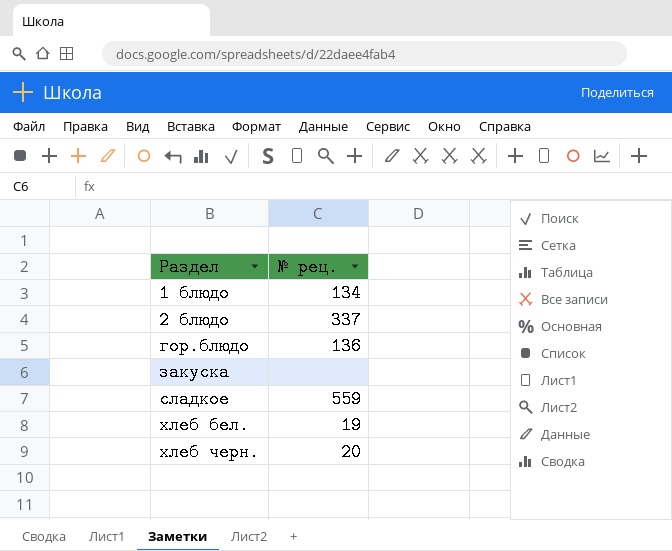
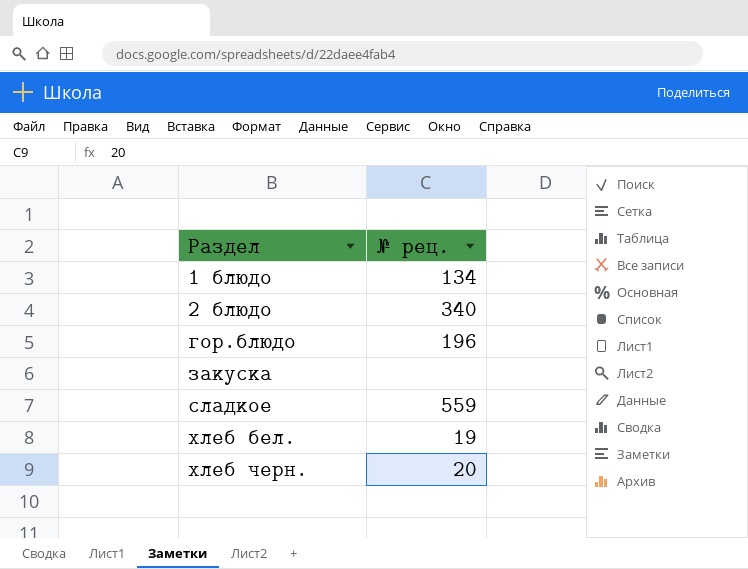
2 блюдо | № рец.: 337 -> 340
гор.блюдо | № рец.: 136 -> 196

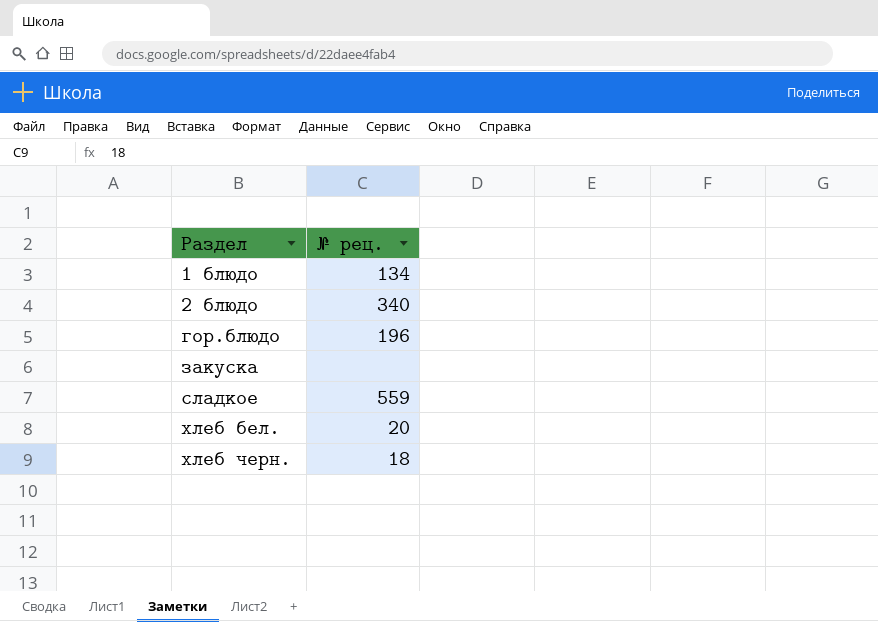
хлеб бел. | № рец.: 19 -> 20
хлеб черн. | № рец.: 20 -> 18

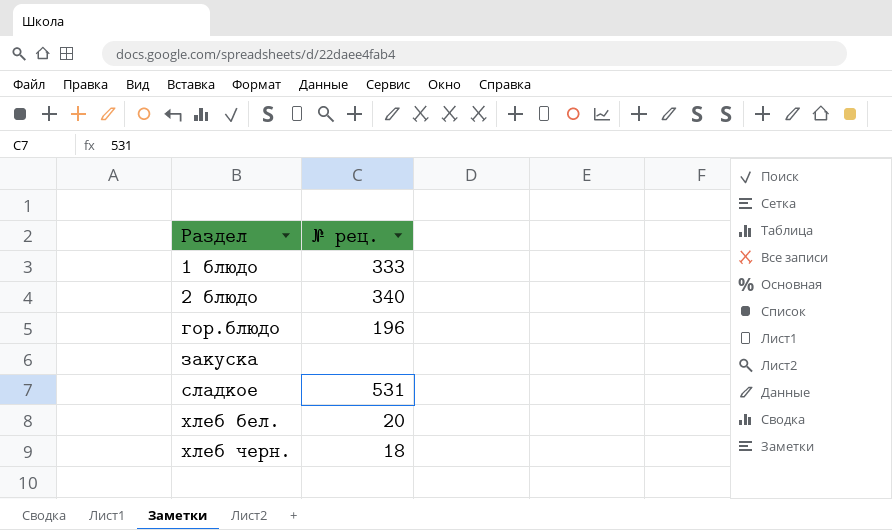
1 блюдо | № рец.: 134 -> 333
сладкое | № рец.: 559 -> 531

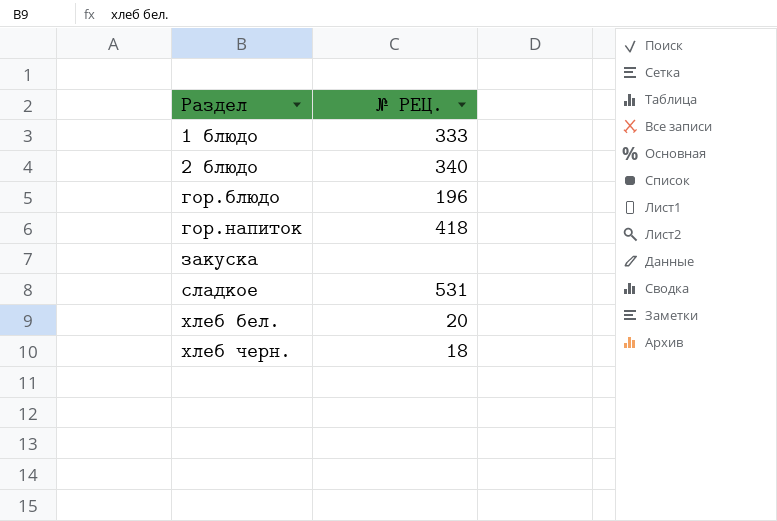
column name: № рец. -> № РЕЦ.
row гор.напиток: none -> 418

